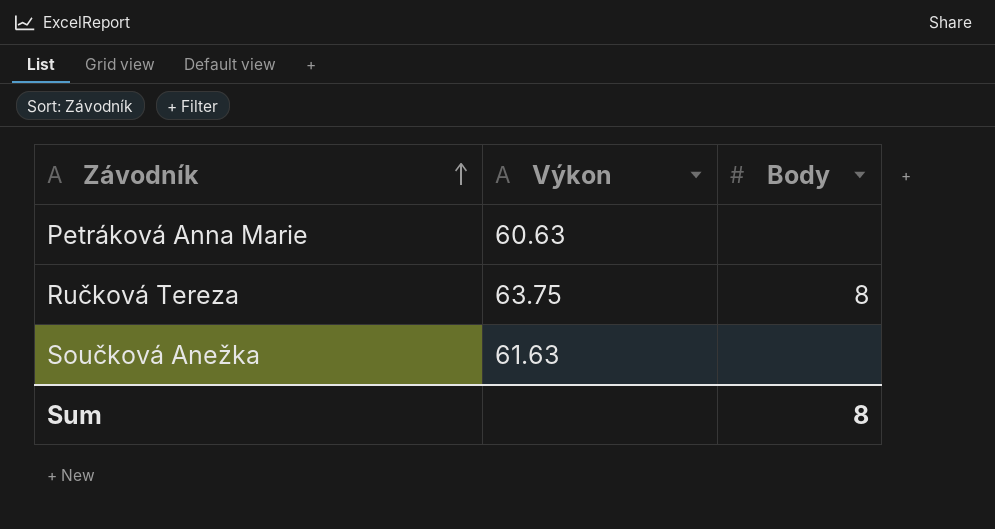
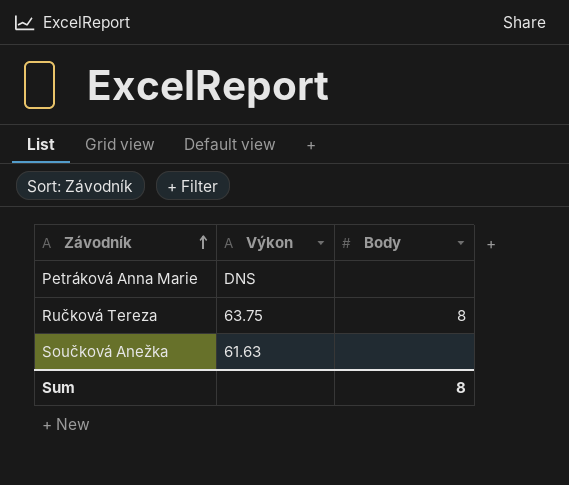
Petráková Anna Marie | Výkon: 60.63 -> DNS

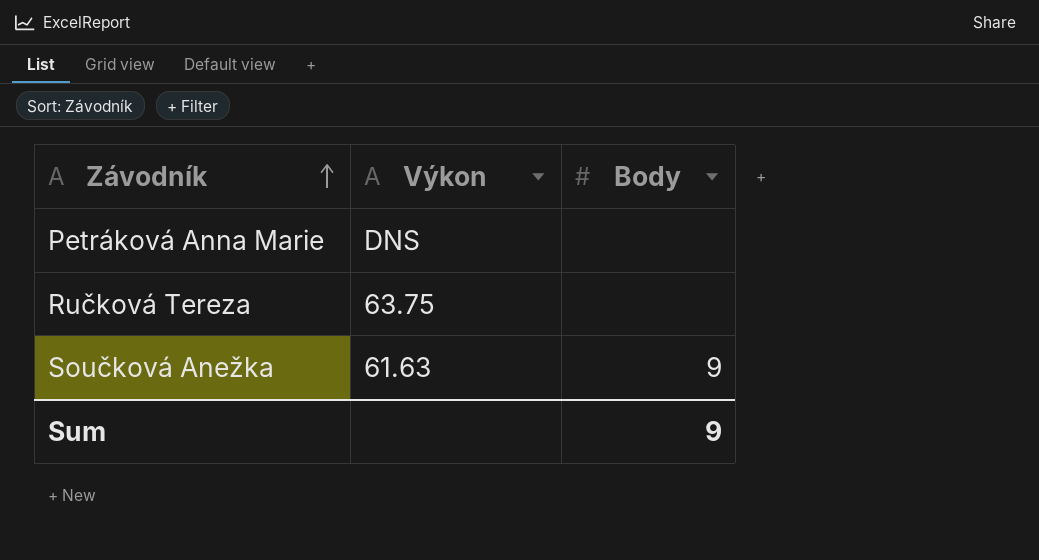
Ručková Tereza | Body: 8 -> none
Součková Anežka | Body: none -> 9
Sum | Body: 8 -> 9

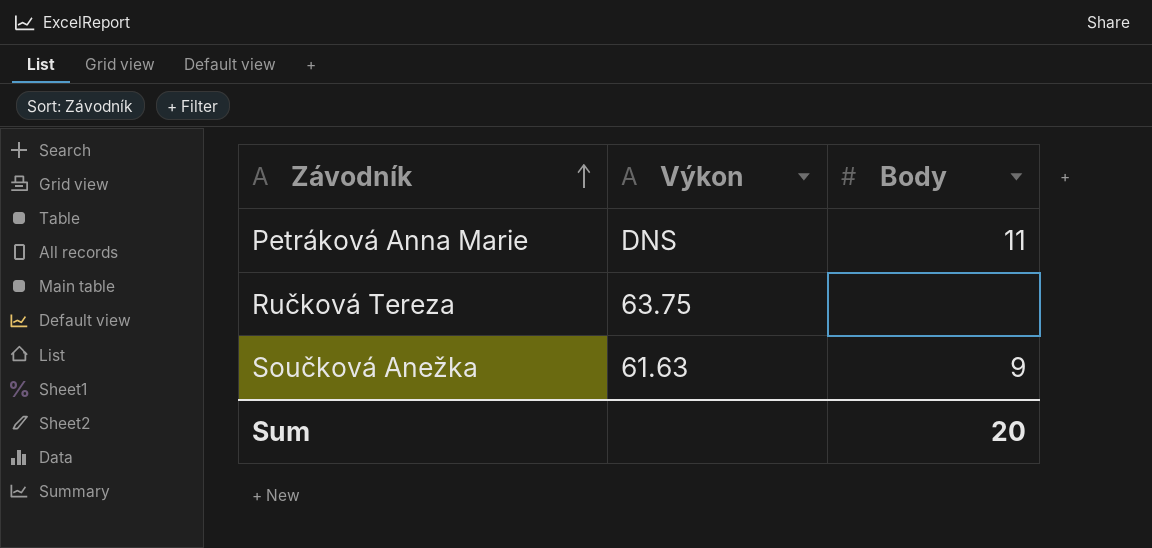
Petráková Anna Marie | Body: none -> 11
Sum | Body: 9 -> 20

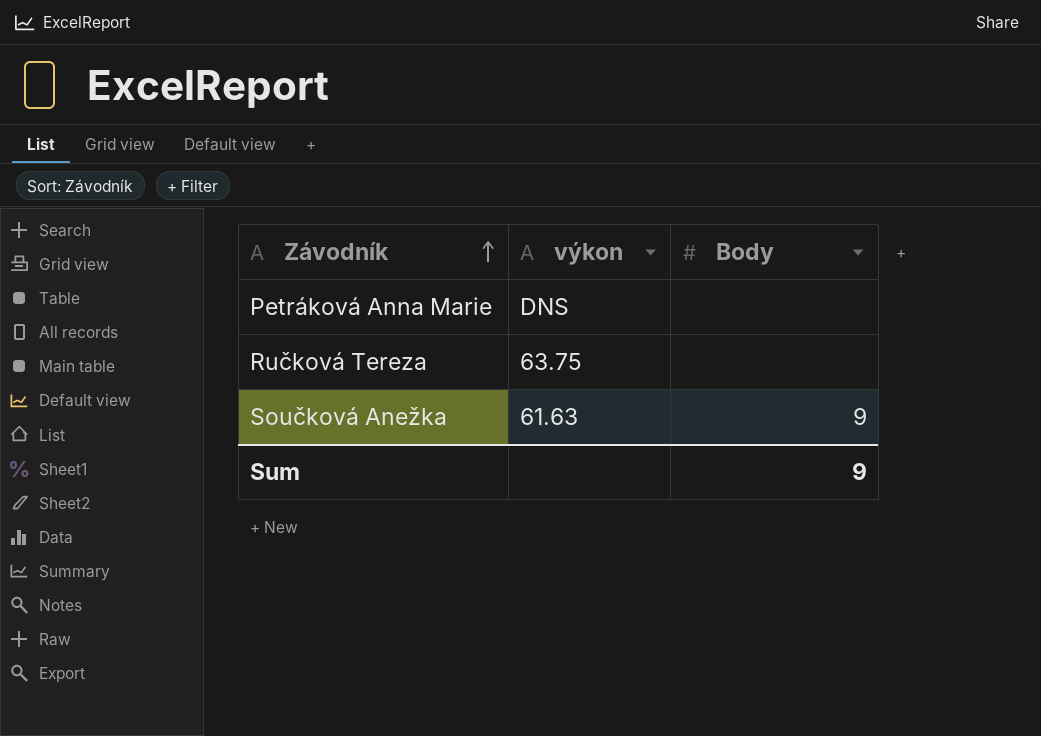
column name: Výkon -> výkon
Petráková Anna Marie | Body: 11 -> none
Sum | Body: 20 -> 9

